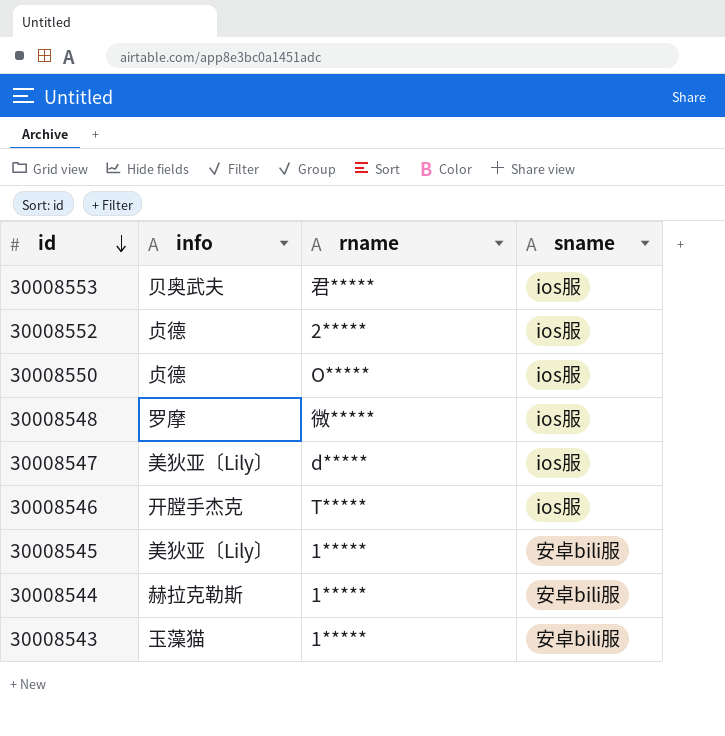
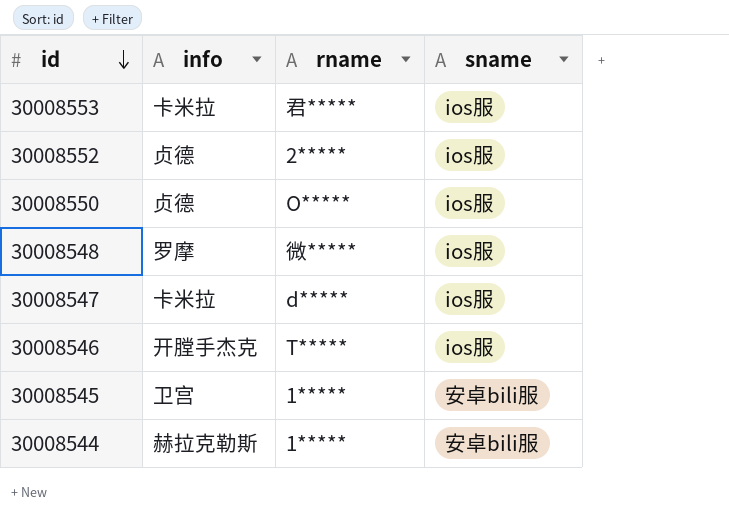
row 30008543: 玉藻猫 | 1***** | 安卓bili服 -> none
30008553 | info: 贝奥武夫 -> 卡米拉
30008547 | info: 美狄亚〔Lily〕 -> 卡米拉
30008545 | info: 美狄亚〔Lily〕 -> 卫宫

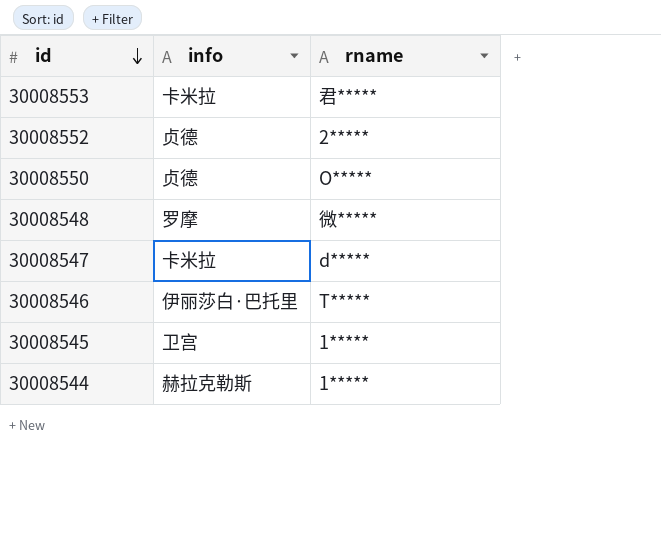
column sname | position: 4 -> none
30008546 | info: 开膛手杰克 -> 伊丽莎白·巴托里

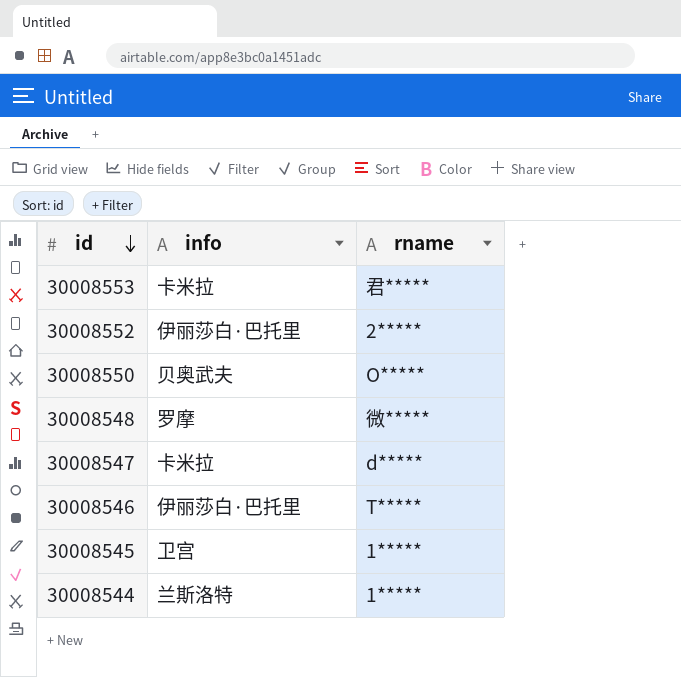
30008552 | info: 贞德 -> 伊丽莎白·巴托里
30008550 | info: 贞德 -> 贝奥武夫
30008544 | info: 赫拉克勒斯 -> 兰斯洛特

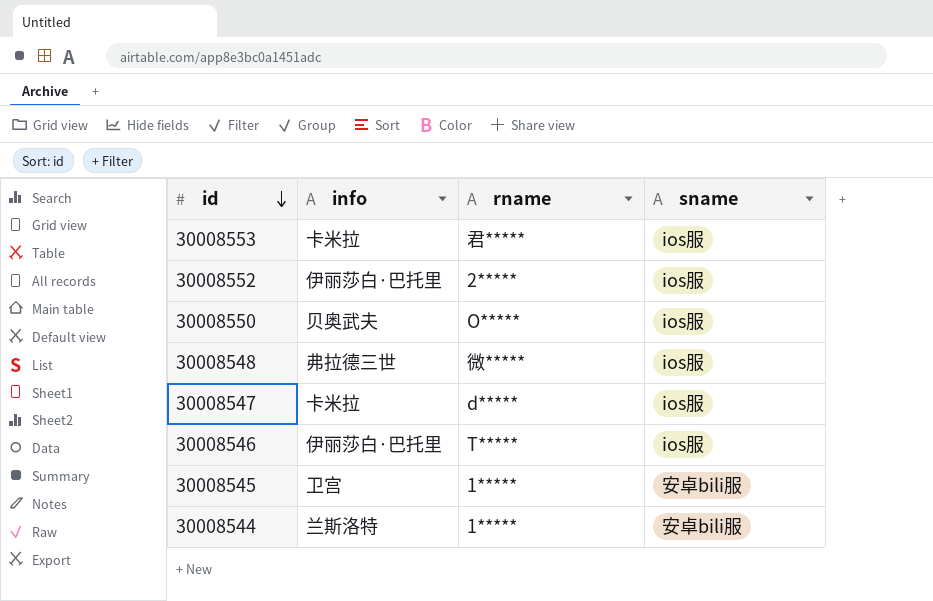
column sname | position: none -> 4
30008548 | info: 罗摩 -> 弗拉德三世

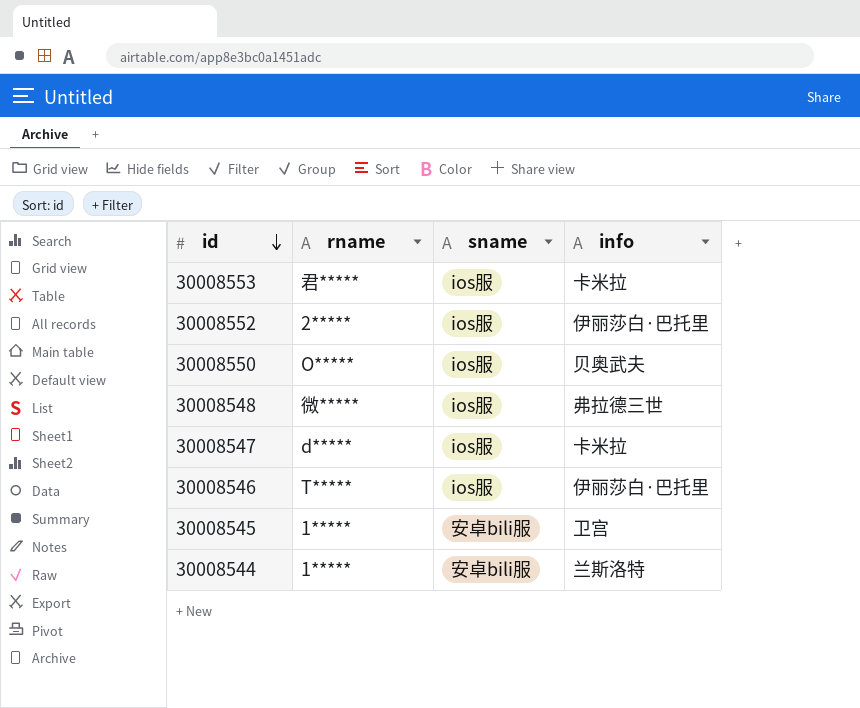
column info | position: 2 -> 4

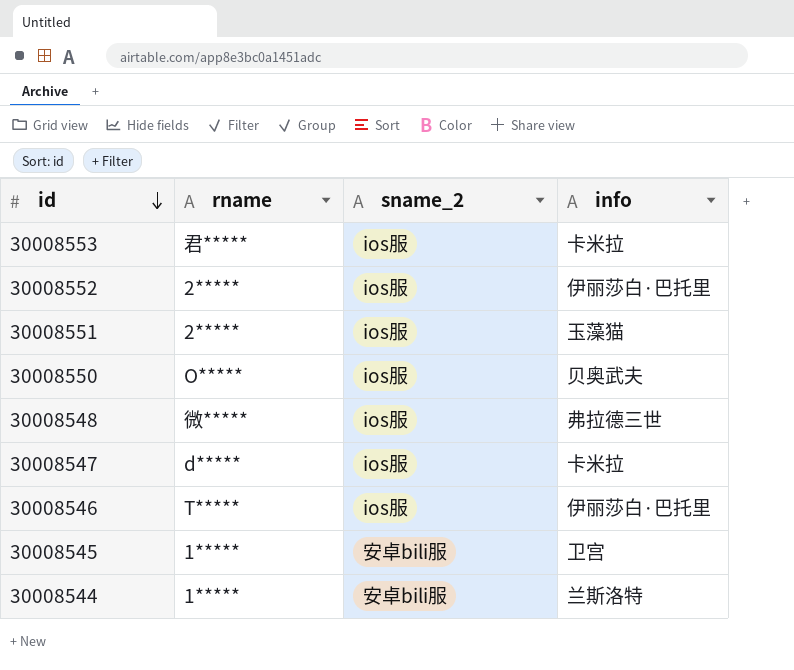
column name: sname -> sname_2
row 30008551: none -> 2***** | ios服 | 玉藻猫

